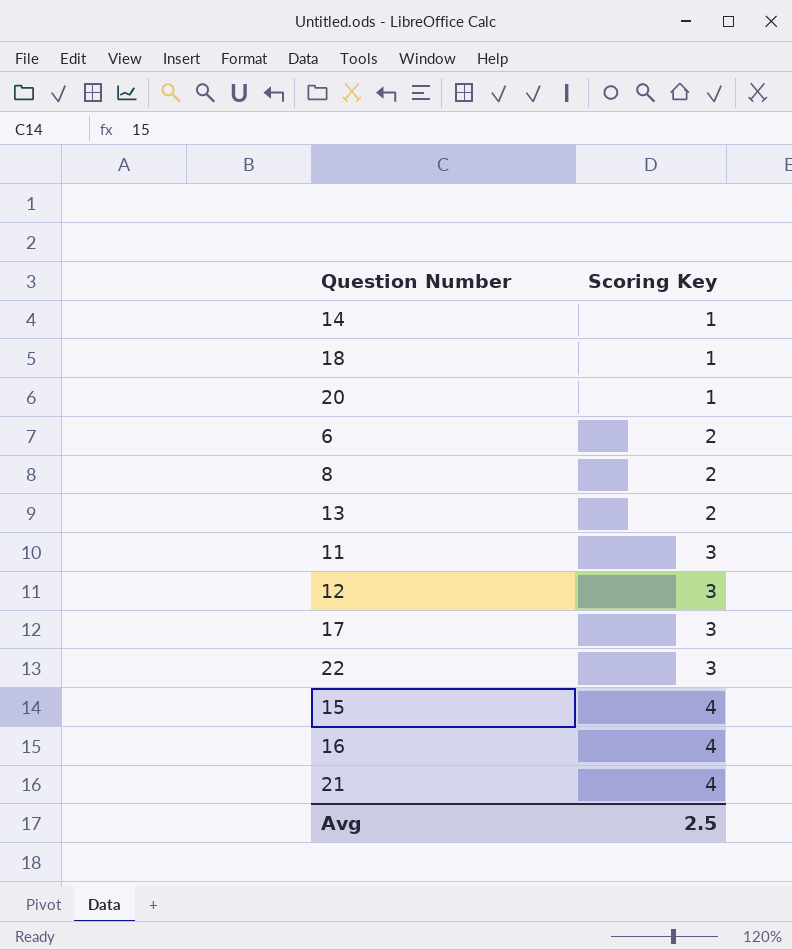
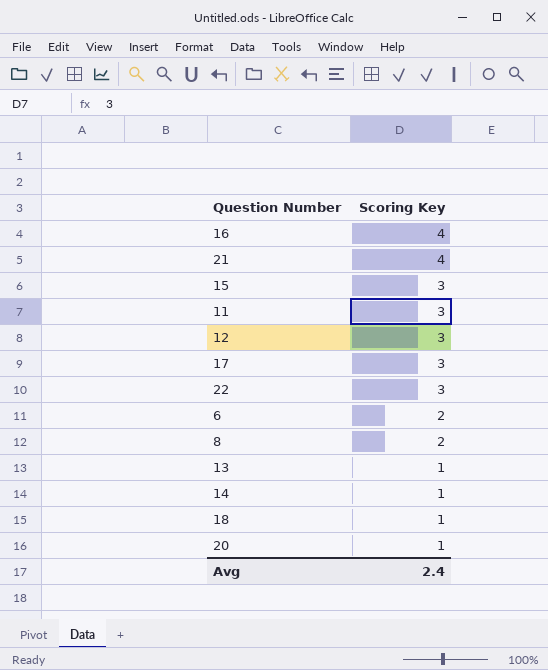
row order: Scoring Key ascending -> Scoring Key descending
15 | Scoring Key: 4 -> 3
13 | Scoring Key: 2 -> 1
Avg | Scoring Key: 2.5 -> 2.4

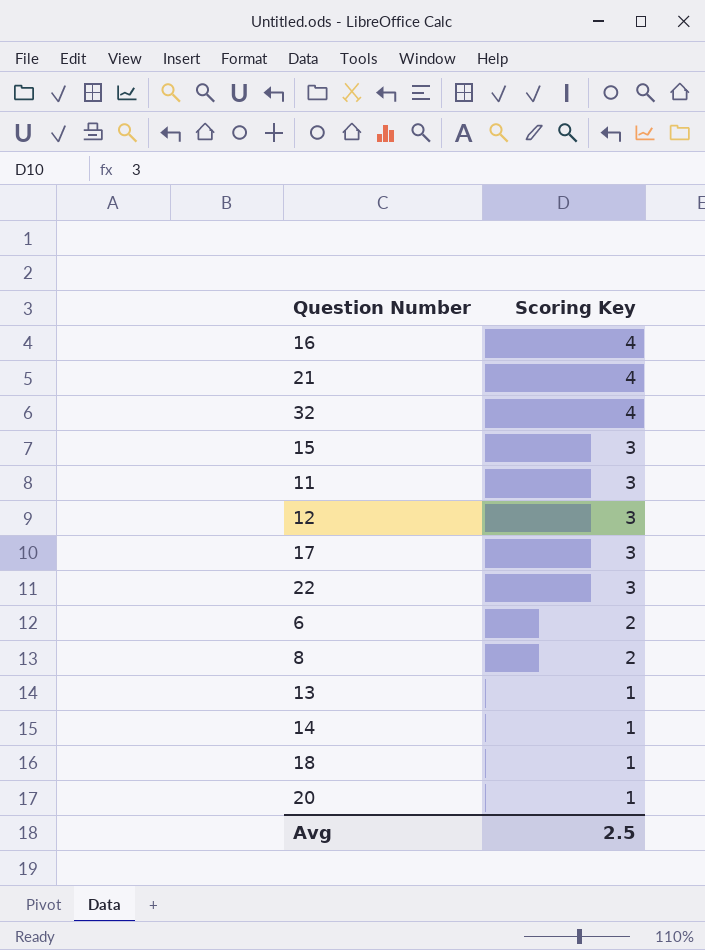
row 32: none -> 4
Avg | Scoring Key: 2.4 -> 2.5

